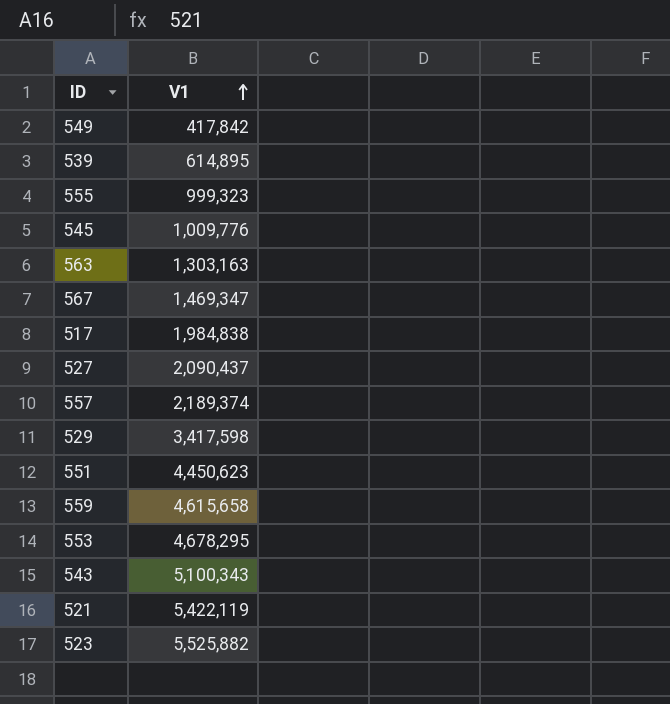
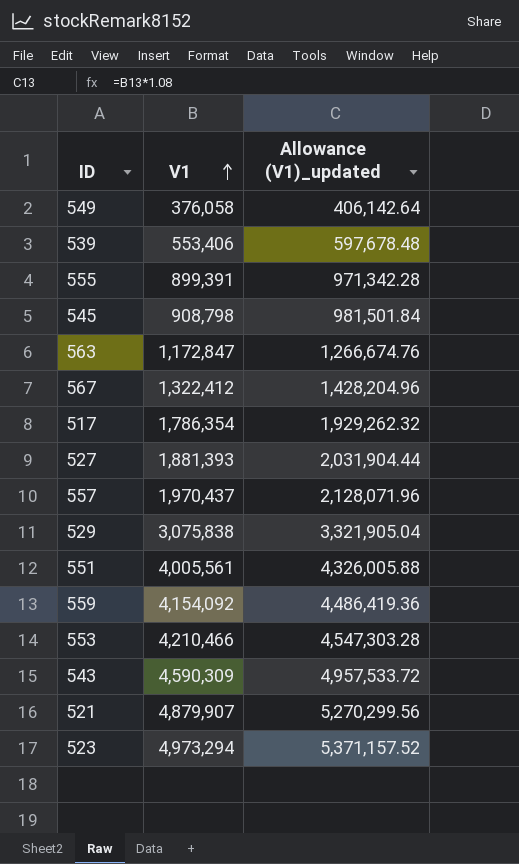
column Allowance (V1)_updated | formula: none -> [V1] * 1.08
549 | V1: 417,842 -> 376,058
539 | V1: 614,895 -> 553,406
555 | V1: 999,323 -> 899,391
545 | V1: 1,009,776 -> 908,798
563 | V1: 1,303,163 -> 1,172,847
567 | V1: 1,469,347 -> 1,322,412
517 | V1: 1,984,838 -> 1,786,354
527 | V1: 2,090,437 -> 1,881,393
557 | V1: 2,189,374 -> 1,970,437
529 | V1: 3,417,598 -> 3,075,838
551 | V1: 4,450,623 -> 4,005,561
559 | V1: 4,615,658 -> 4,154,092
553 | V1: 4,678,295 -> 4,210,466
543 | V1: 5,100,343 -> 4,590,309
521 | V1: 5,422,119 -> 4,879,907
523 | V1: 5,525,882 -> 4,973,294

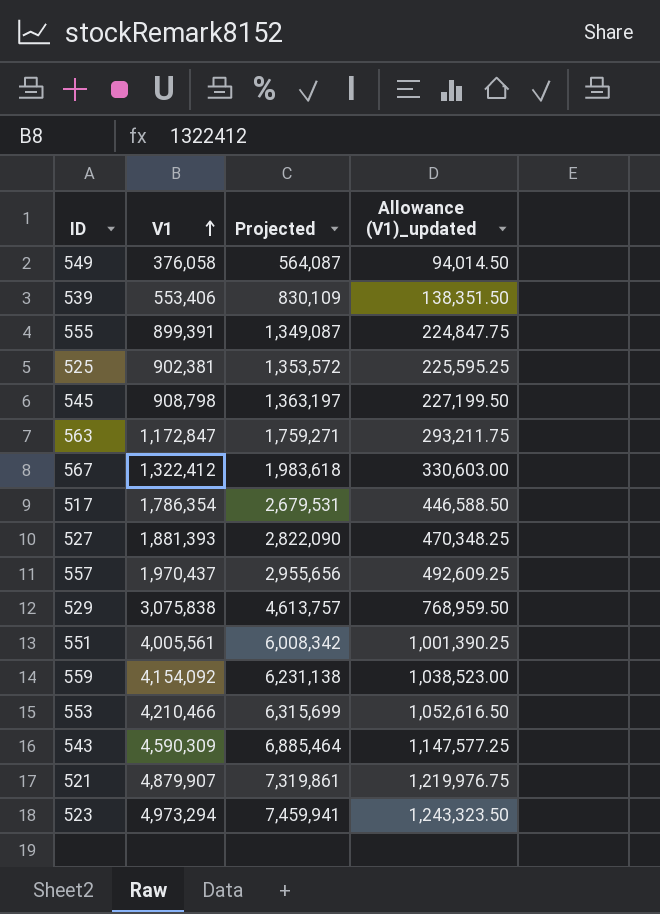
column Projected | formula: none -> [V1] * 1.5
column Allowance (V1)_updated | formula: [V1] * 1.08 -> [V1] * 0.25
row 525: none -> 902,381 | 1,353,572 | 225,595.25

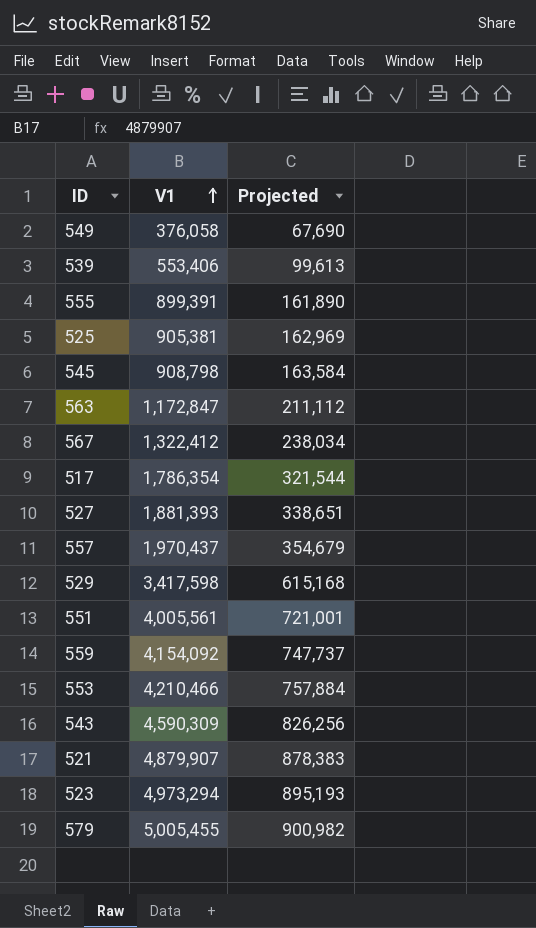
column Allowance (V1)_updated | formula: [V1] * 0.25 -> none
column Projected | formula: [V1] * 1.5 -> [V1] * 0.18
525 | V1: 902,381 -> 905,381
529 | V1: 3,075,838 -> 3,417,598
row 579: none -> 5,005,455 | 900,982

